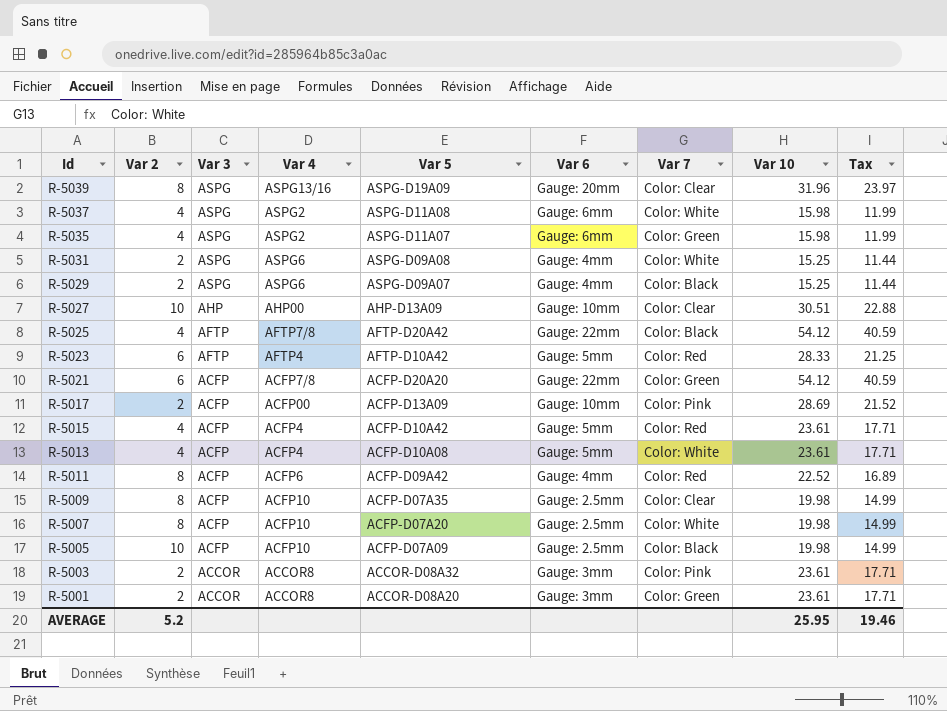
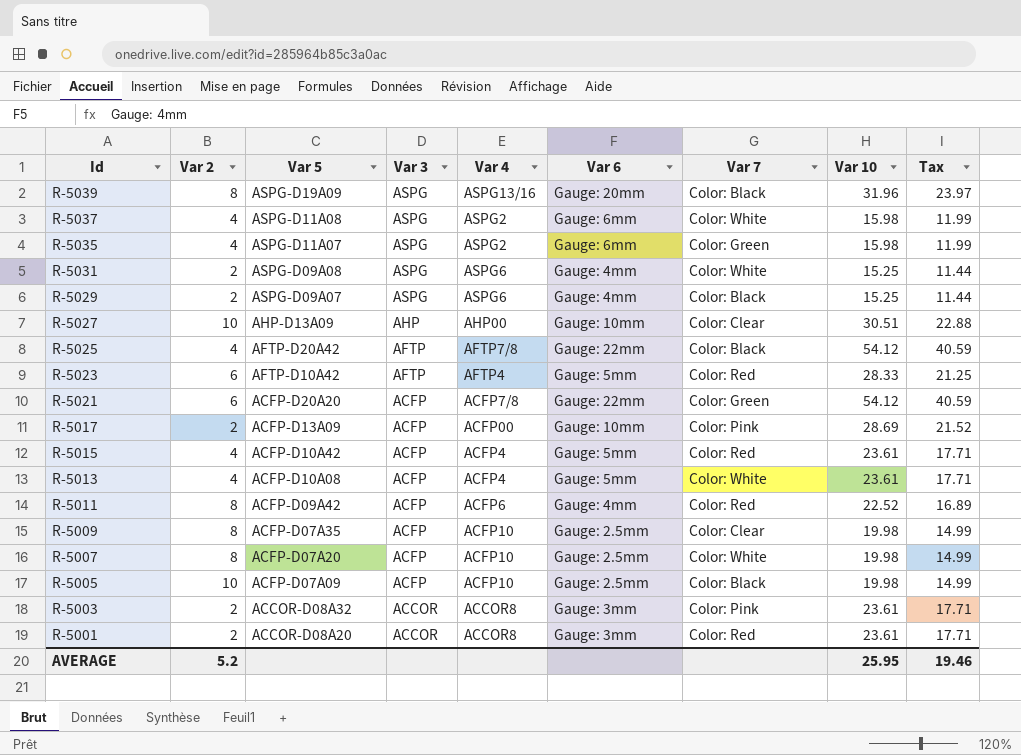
column Var 5 | position: 5 -> 3
R-5039 | Var 7: Color: Clear -> Color: Black
R-5001 | Var 7: Color: Green -> Color: Red

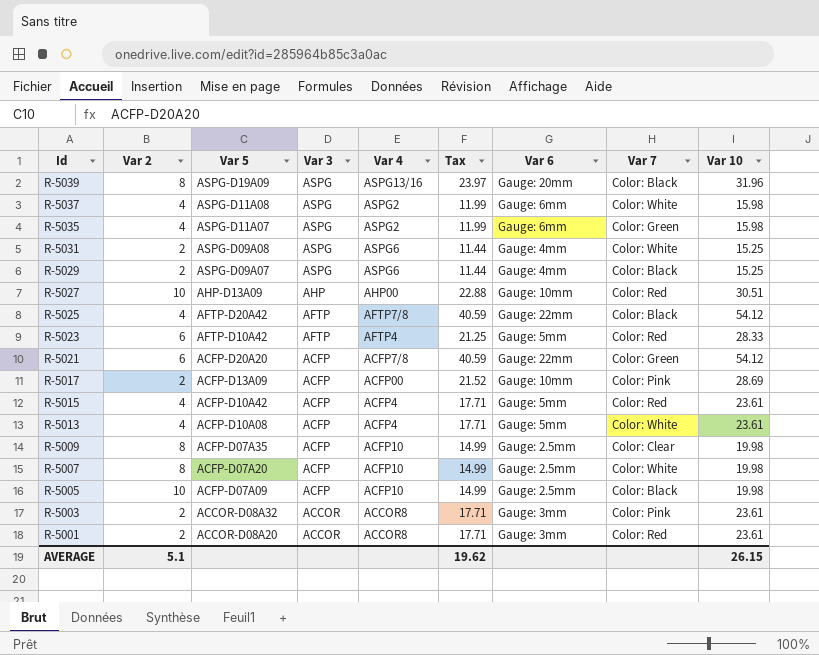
column Tax | position: 9 -> 6
row R-5011: 8 | ACFP-D09A42 | ACFP | ACFP6 | Gauge: 4mm | Color: Red | 22.52 | 16.89 -> none
R-5027 | Var 7: Color: Clear -> Color: Red
AVERAGE | Var 2: 5.2 -> 5.1
AVERAGE | Tax: 19.46 -> 19.62
AVERAGE | Var 10: 25.95 -> 26.15

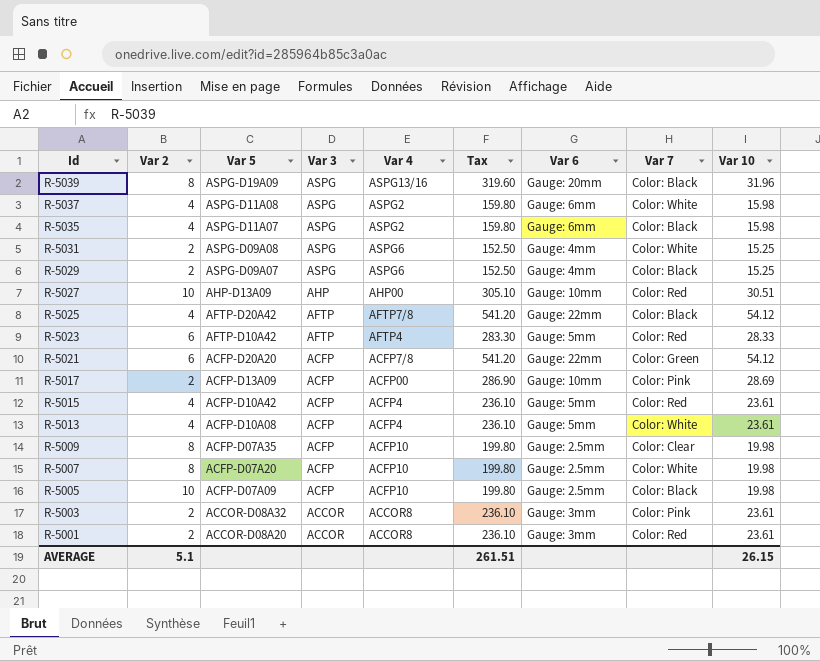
column Tax | formula: [Var 10] * 0.75 -> [Var 10] * 10
R-5035 | Var 7: Color: Green -> Color: Black
AVERAGE | Tax: 19.62 -> 261.51

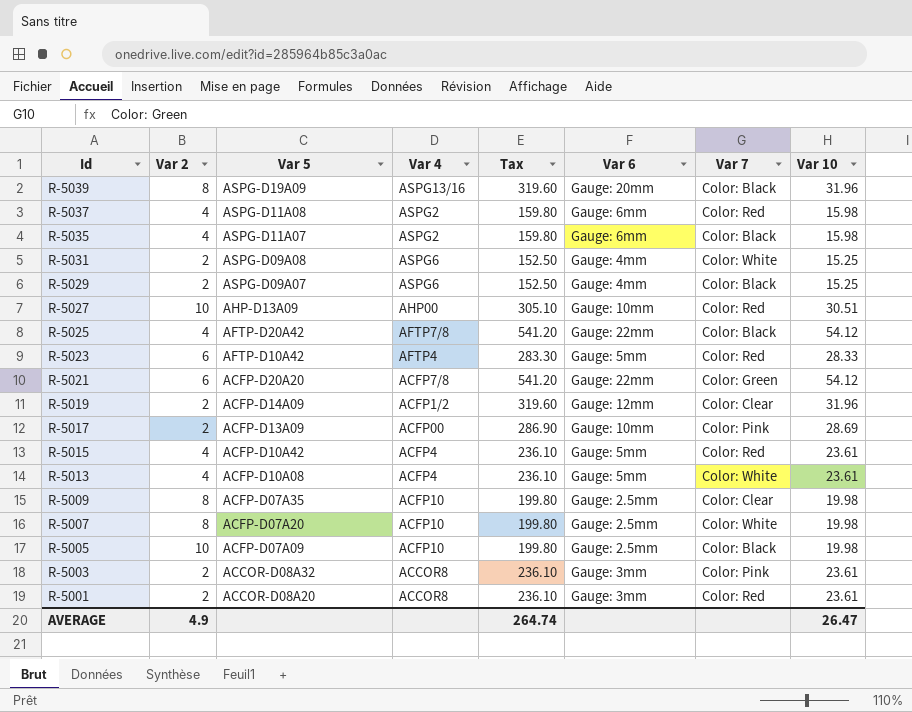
column Var 3 | position: 4 -> none
R-5037 | Var 7: Color: White -> Color: Red
row R-5019: none -> 2 | ACFP-D14A09 | ACFP1/2 | 319.60 | Gauge: 12mm | Color: Clear | 31.96
AVERAGE | Var 2: 5.1 -> 4.9
AVERAGE | Tax: 261.51 -> 264.74
AVERAGE | Var 10: 26.15 -> 26.47

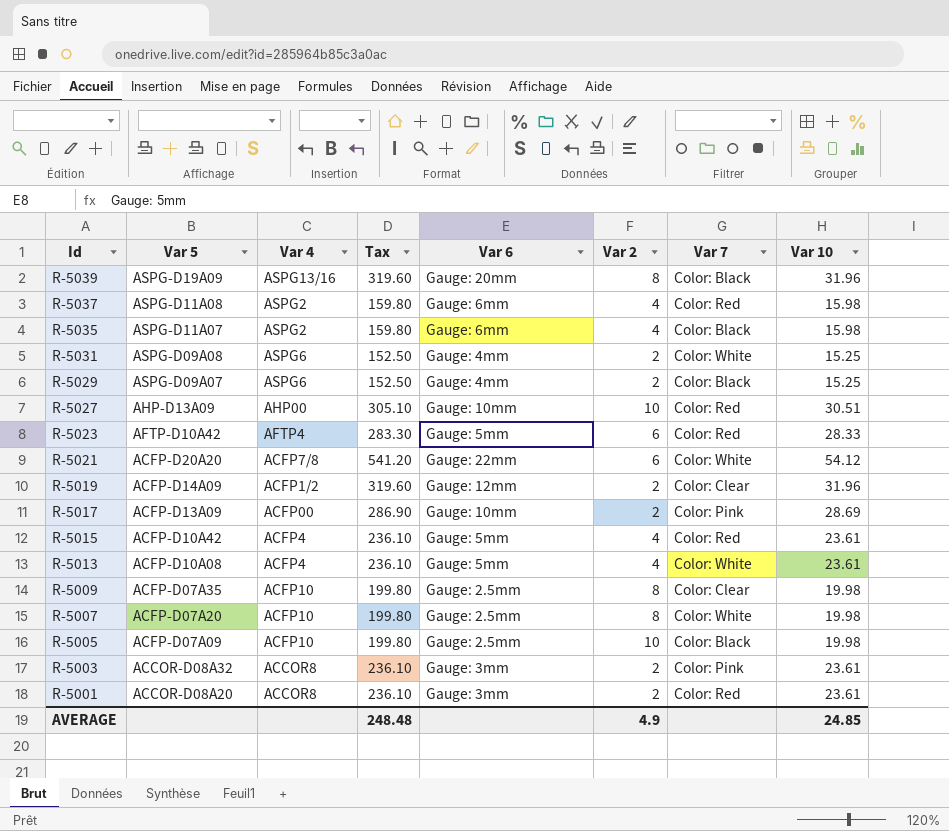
column Var 2 | position: 2 -> 6
row R-5025: 4 | AFTP-D20A42 | AFTP7/8 | 541.20 | Gauge: 22mm | Color: Black | 54.12 -> none
R-5021 | Var 7: Color: Green -> Color: White
AVERAGE | Tax: 264.74 -> 248.48
AVERAGE | Var 10: 26.47 -> 24.85

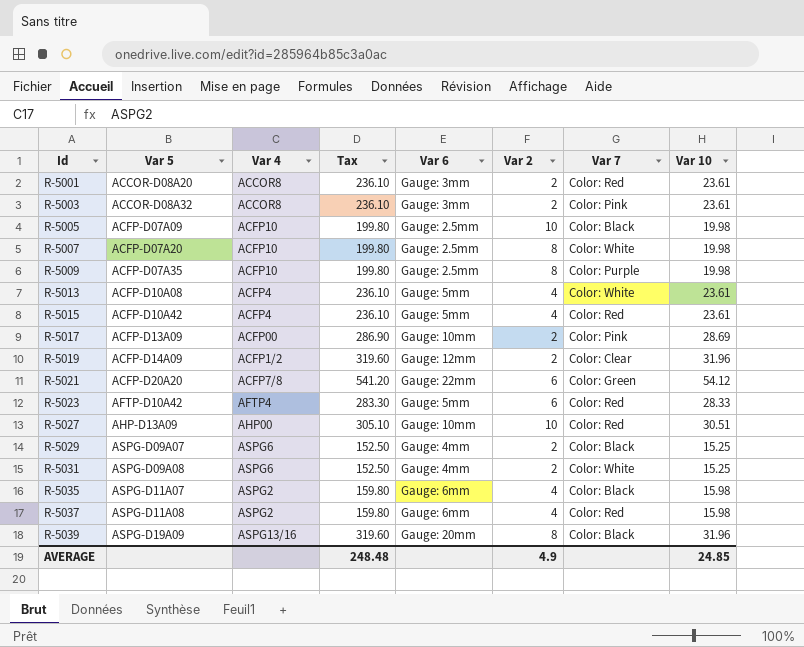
row order: Id descending -> Id ascending
R-5009 | Var 7: Color: Clear -> Color: Purple
R-5021 | Var 7: Color: White -> Color: Green

